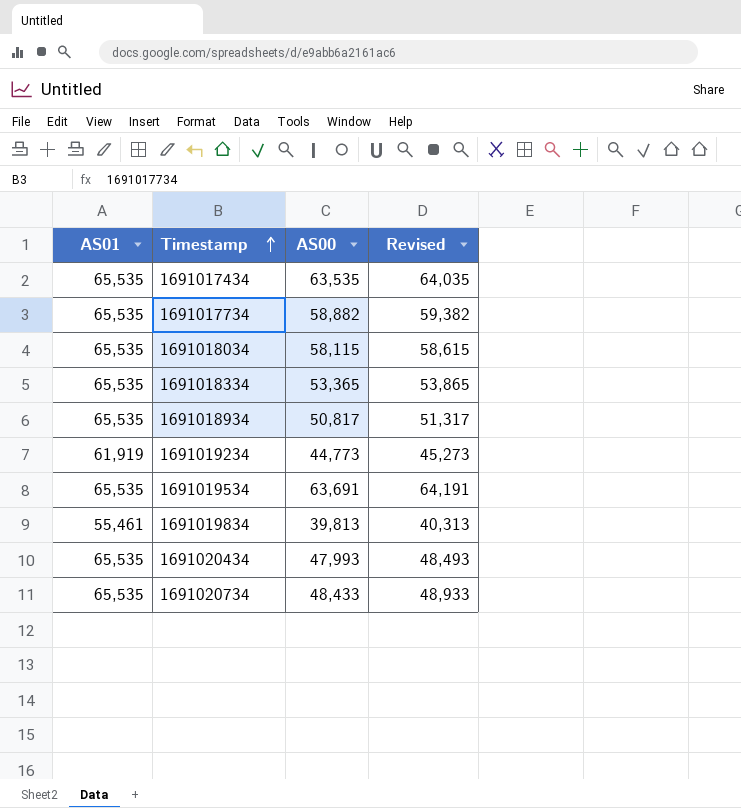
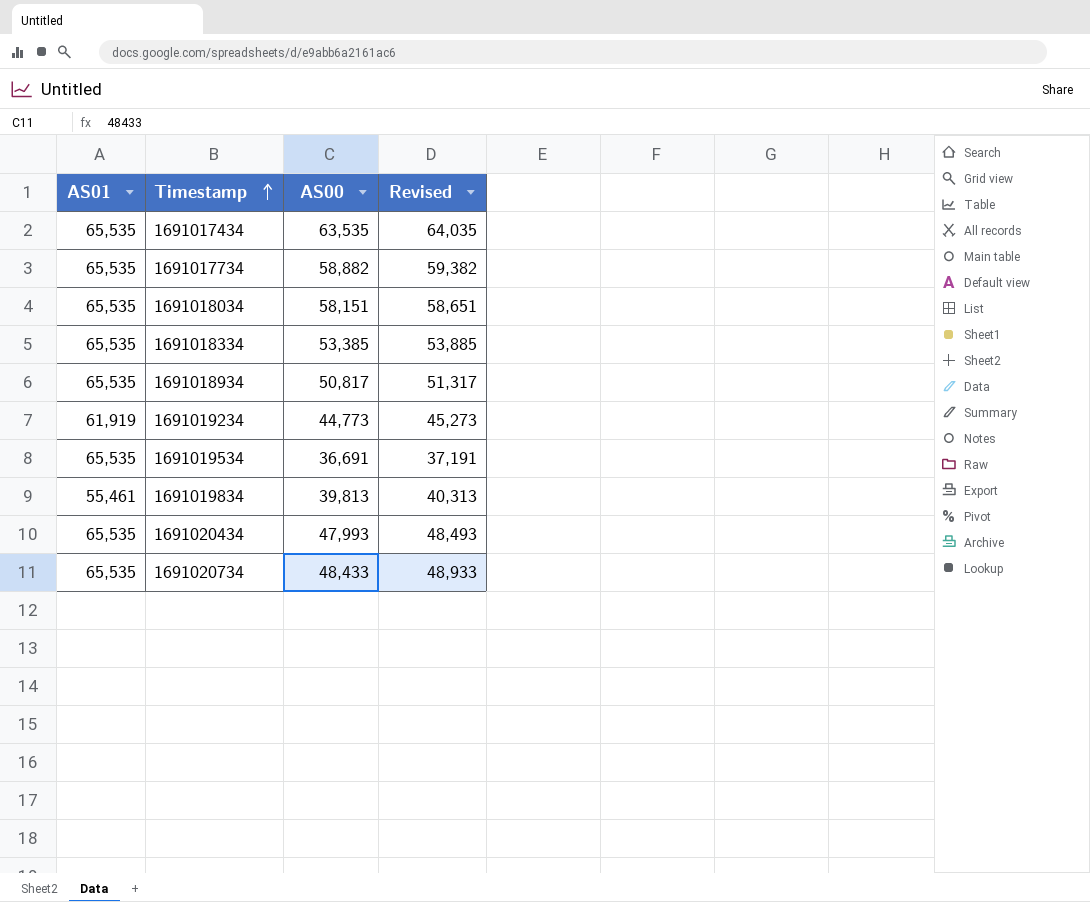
1691018034 | AS00: 58,115 -> 58,151
1691018034 | Revised: 58,615 -> 58,651
1691018334 | AS00: 53,365 -> 53,385
1691018334 | Revised: 53,865 -> 53,885
1691019534 | AS00: 63,691 -> 36,691
1691019534 | Revised: 64,191 -> 37,191

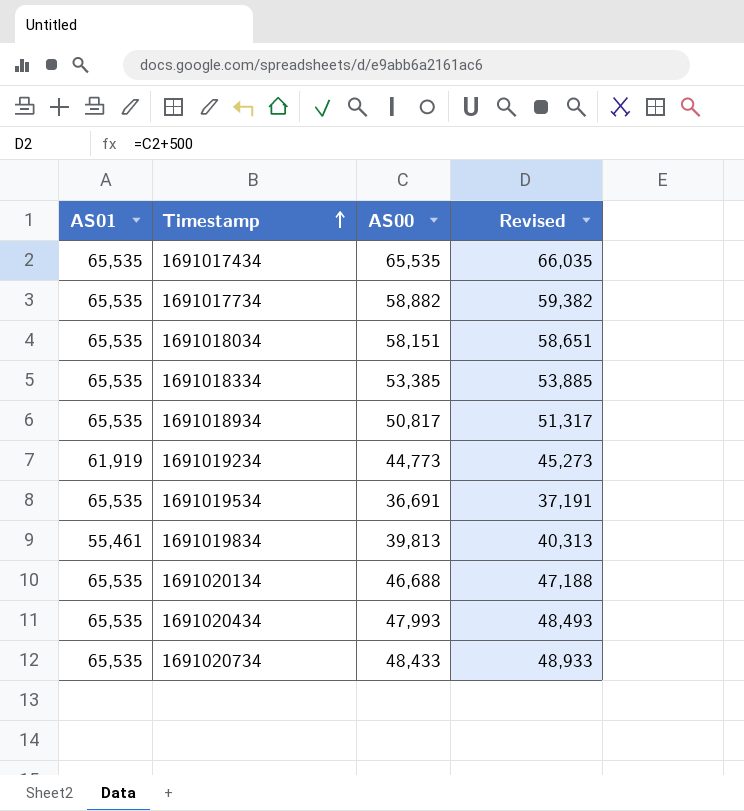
1691017434 | AS00: 63,535 -> 65,535
1691017434 | Revised: 64,035 -> 66,035
row 1691020134: none -> 65,535 | 46,688 | 47,188

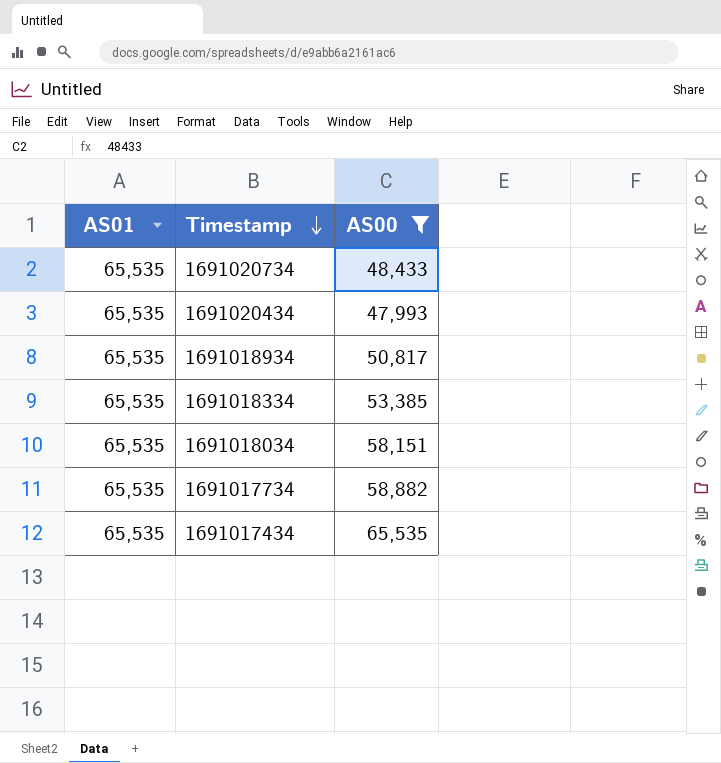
filter: none -> AS00 >= 47,993
row order: Timestamp ascending -> Timestamp descending
column Revised | formula: [AS00] + 500 -> none

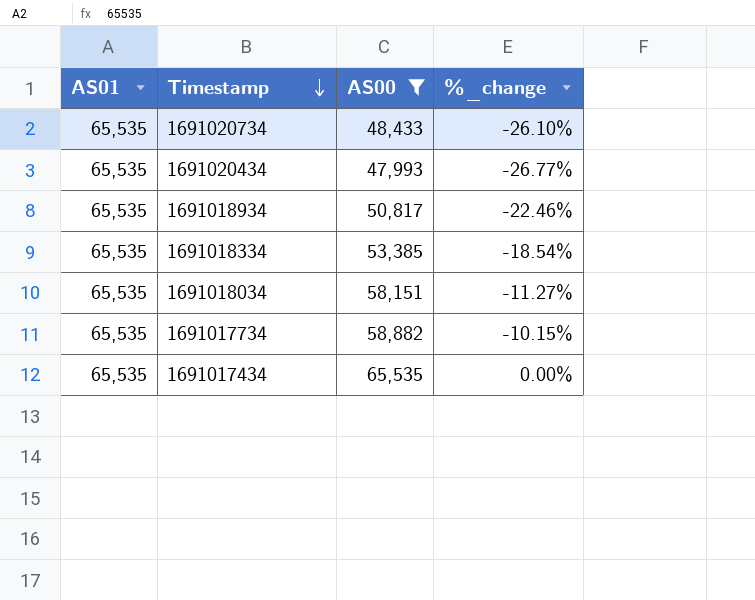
column %_change | formula: none -> ([AS00] - [AS01]) / [AS01]

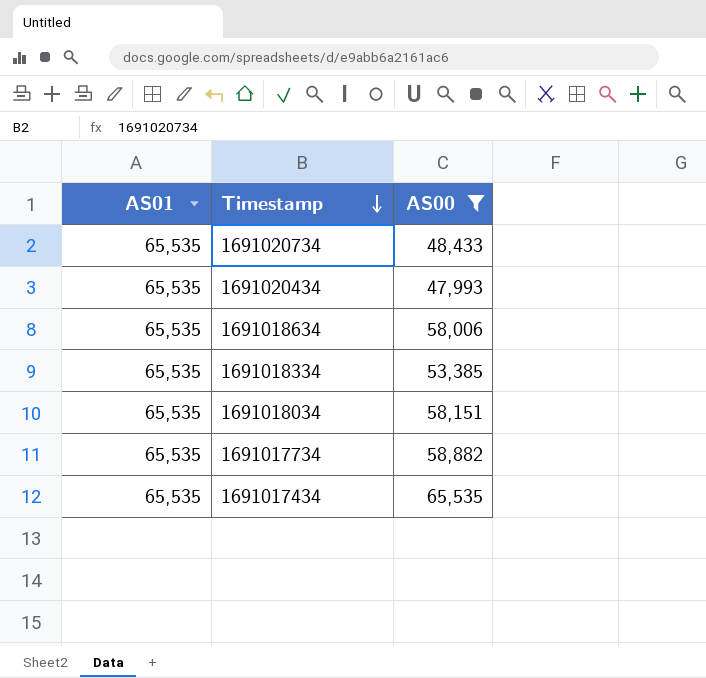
column %_change | formula: ([AS00] - [AS01]) / [AS01] -> none
row 1691018934: 65,535 | 50,817 | -22.46% -> none
row 1691018634: none -> 65,535 | 58,006

